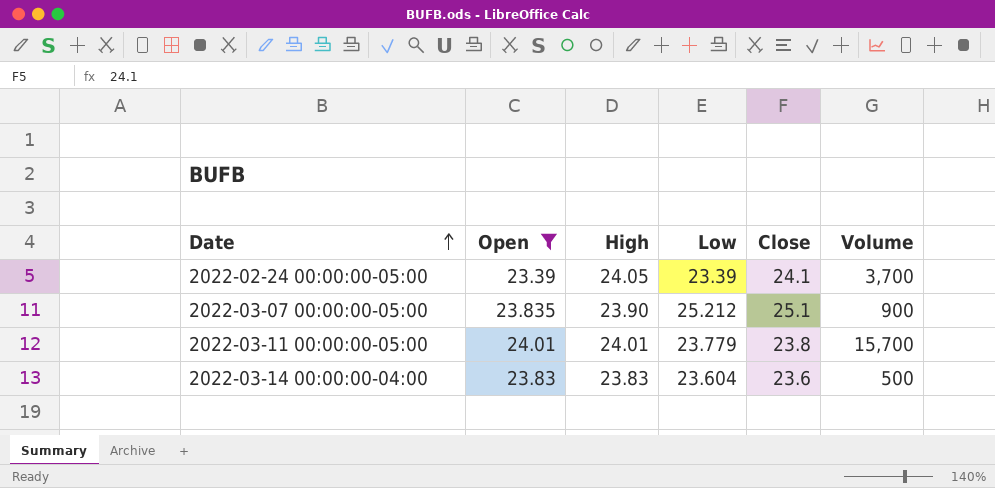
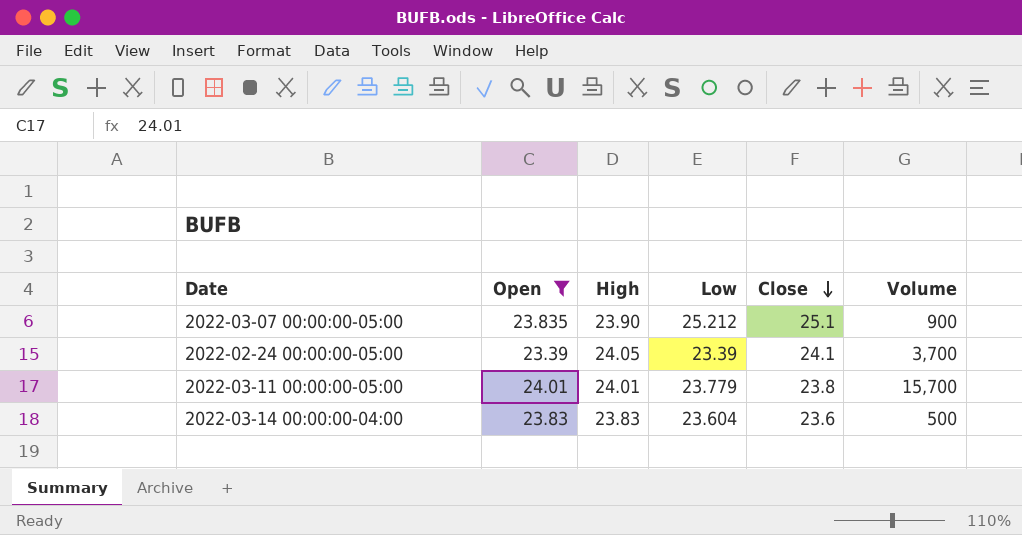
row order: Date ascending -> Close descending

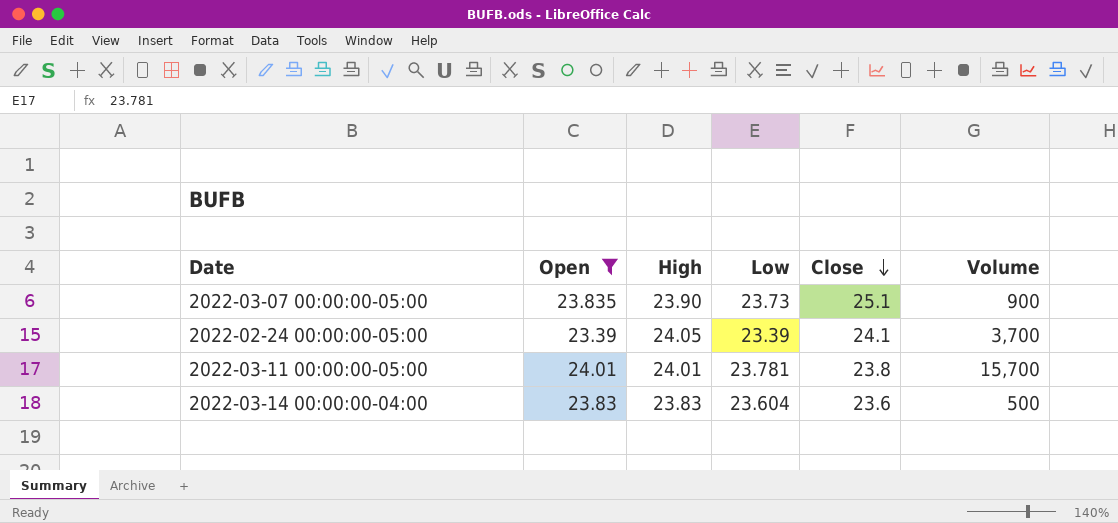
2022-03-07 00:00:00-05:00 | Low: 25.212 -> 23.73
2022-03-11 00:00:00-05:00 | Low: 23.779 -> 23.781

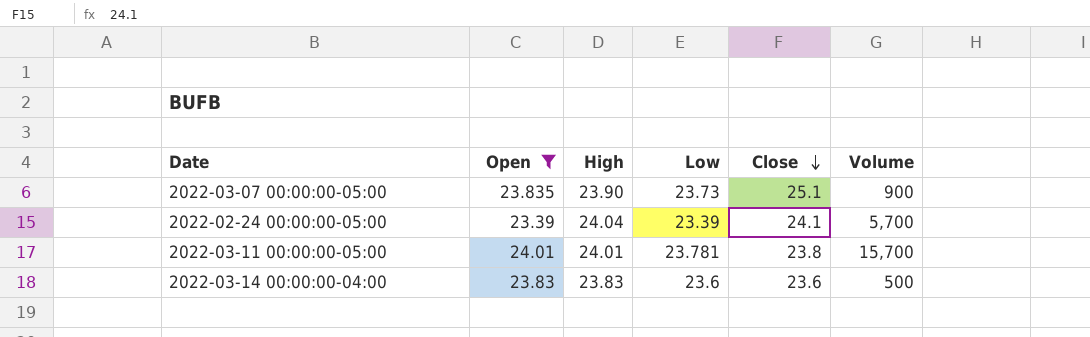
2022-02-24 00:00:00-05:00 | High: 24.05 -> 24.04
2022-02-24 00:00:00-05:00 | Volume: 3,700 -> 5,700
2022-03-14 00:00:00-04:00 | Low: 23.604 -> 23.6

